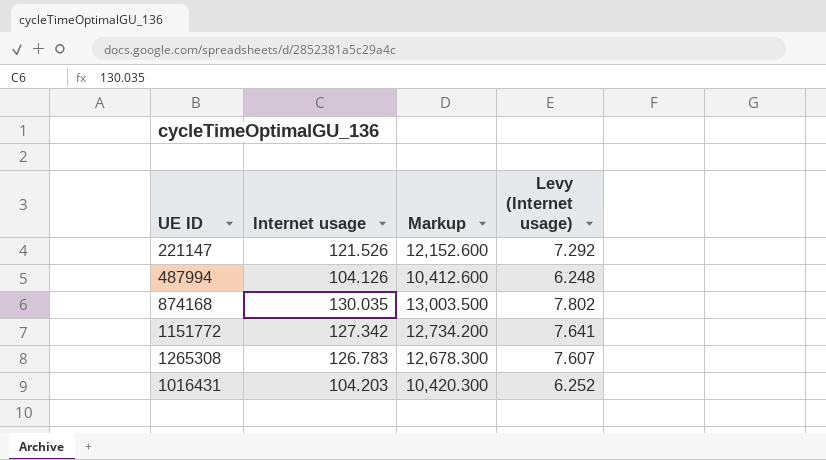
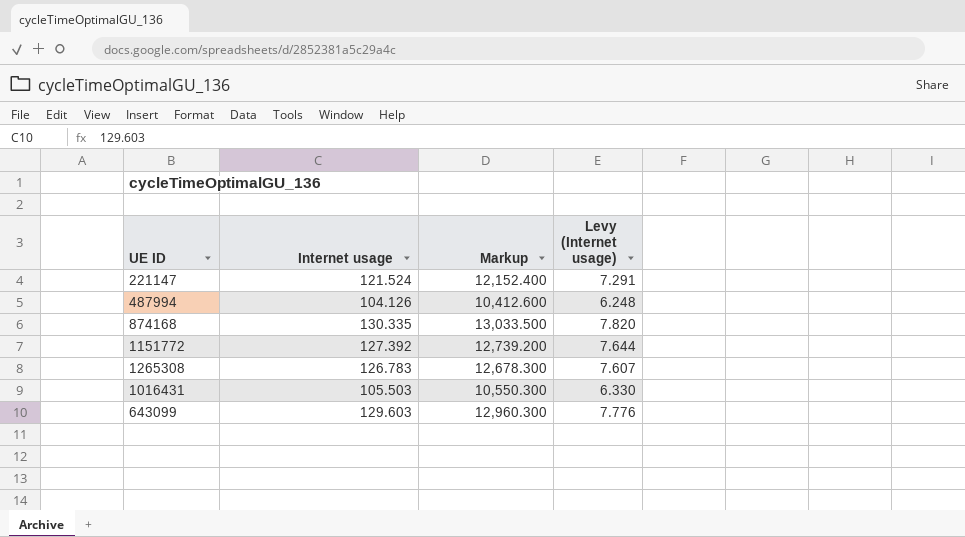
221147 | Internet usage: 121.526 -> 121.524
221147 | Markup: 12,152.600 -> 12,152.400
221147 | Levy (Internet usage): 7.292 -> 7.291
874168 | Internet usage: 130.035 -> 130.335
874168 | Markup: 13,003.500 -> 13,033.500
874168 | Levy (Internet usage): 7.802 -> 7.820
1151772 | Internet usage: 127.342 -> 127.392
1151772 | Markup: 12,734.200 -> 12,739.200
1151772 | Levy (Internet usage): 7.641 -> 7.644
1016431 | Internet usage: 104.203 -> 105.503
1016431 | Markup: 10,420.300 -> 10,550.300
1016431 | Levy (Internet usage): 6.252 -> 6.330
row 643099: none -> 129.603 | 12,960.300 | 7.776

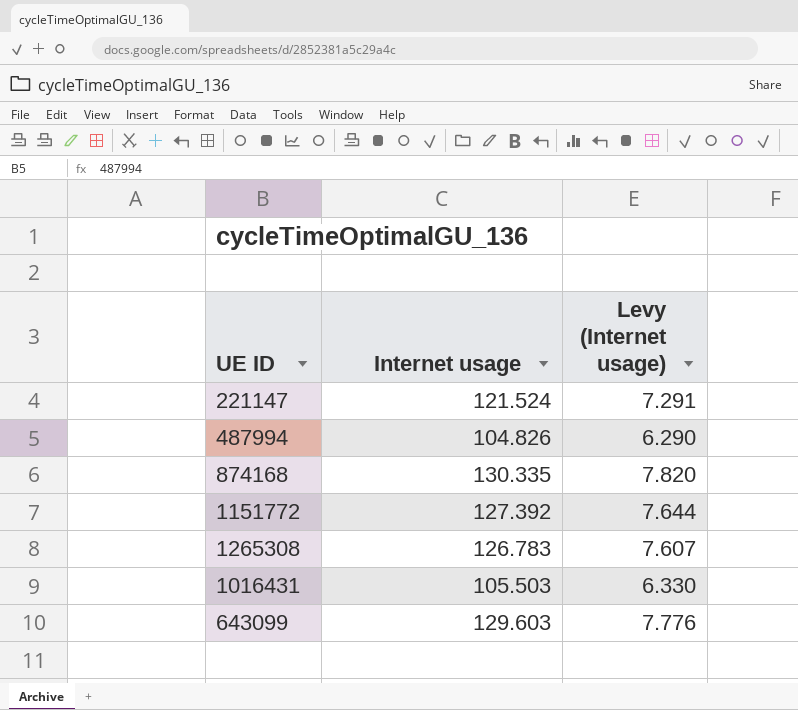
column Markup | formula: [Internet usage] * 100 -> none
487994 | Internet usage: 104.126 -> 104.826
487994 | Levy (Internet usage): 6.248 -> 6.290

